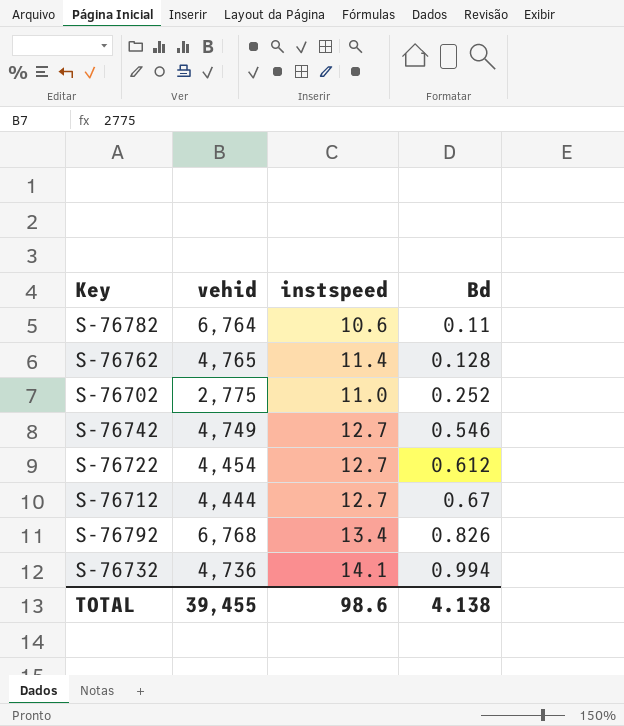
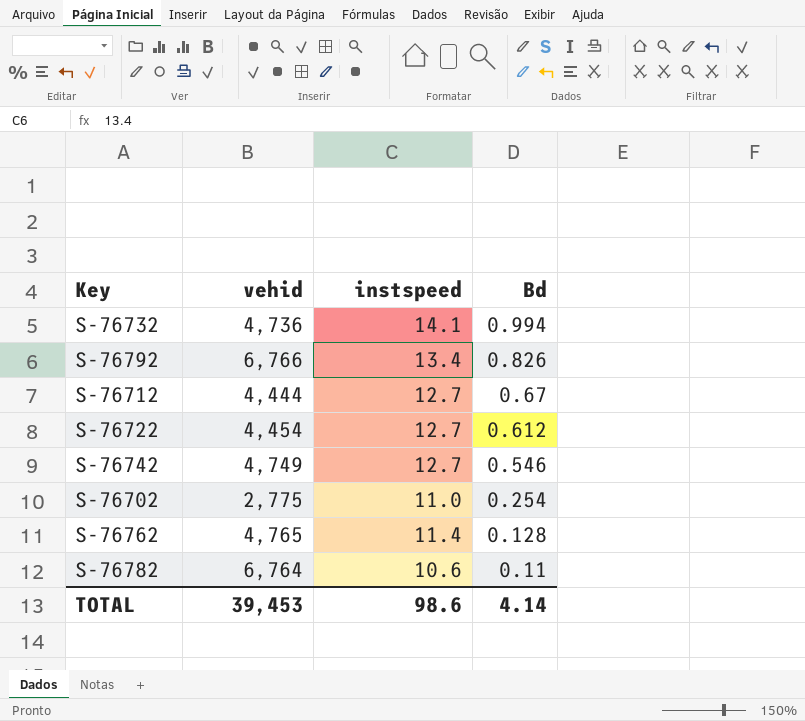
row order: Bd ascending -> Bd descending
S-76792 | vehid: 6,768 -> 6,766
S-76702 | Bd: 0.252 -> 0.254
TOTAL | vehid: 39,455 -> 39,453
TOTAL | Bd: 4.138 -> 4.14

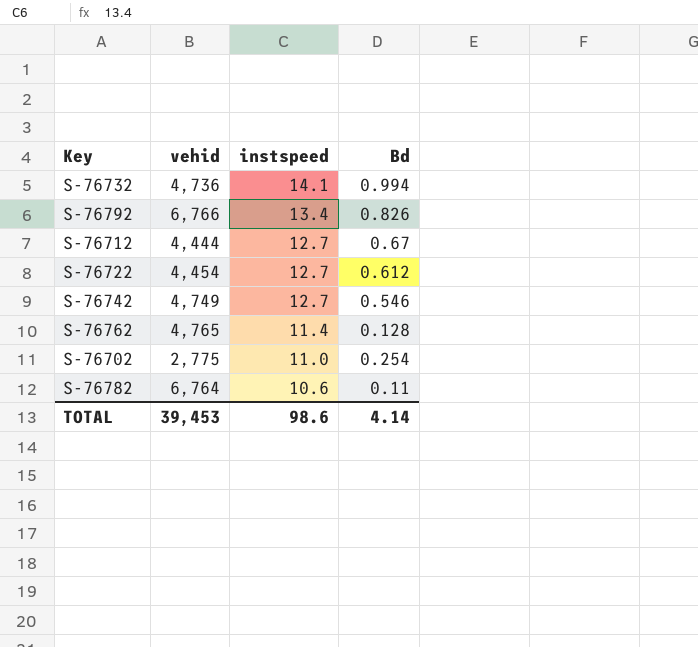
row order: Bd descending -> instspeed descending

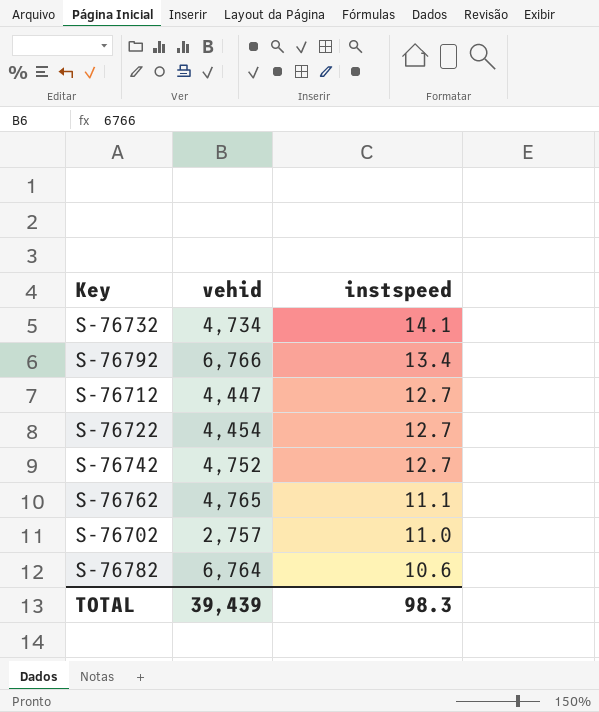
column Bd | position: 4 -> none
S-76732 | vehid: 4,736 -> 4,734
S-76712 | vehid: 4,444 -> 4,447
S-76742 | vehid: 4,749 -> 4,752
S-76762 | instspeed: 11.4 -> 11.1
S-76702 | vehid: 2,775 -> 2,757
TOTAL | vehid: 39,453 -> 39,439
TOTAL | instspeed: 98.6 -> 98.3

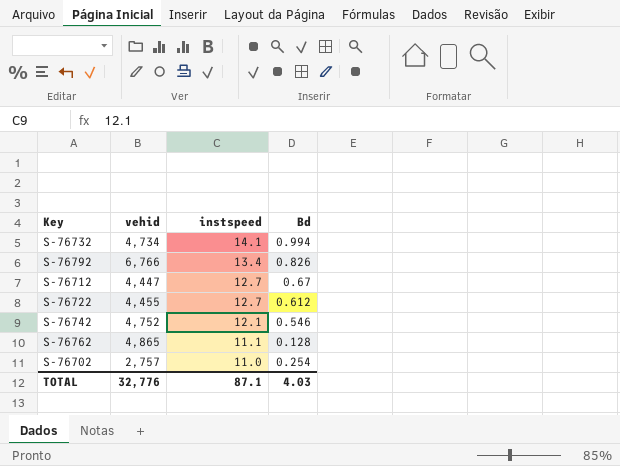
column Bd | position: none -> 4
row S-76782: 6,764 | 10.6 -> none
S-76722 | vehid: 4,454 -> 4,455
S-76742 | instspeed: 12.7 -> 12.1
S-76762 | vehid: 4,765 -> 4,865
TOTAL | vehid: 39,439 -> 32,776
TOTAL | instspeed: 98.3 -> 87.1

